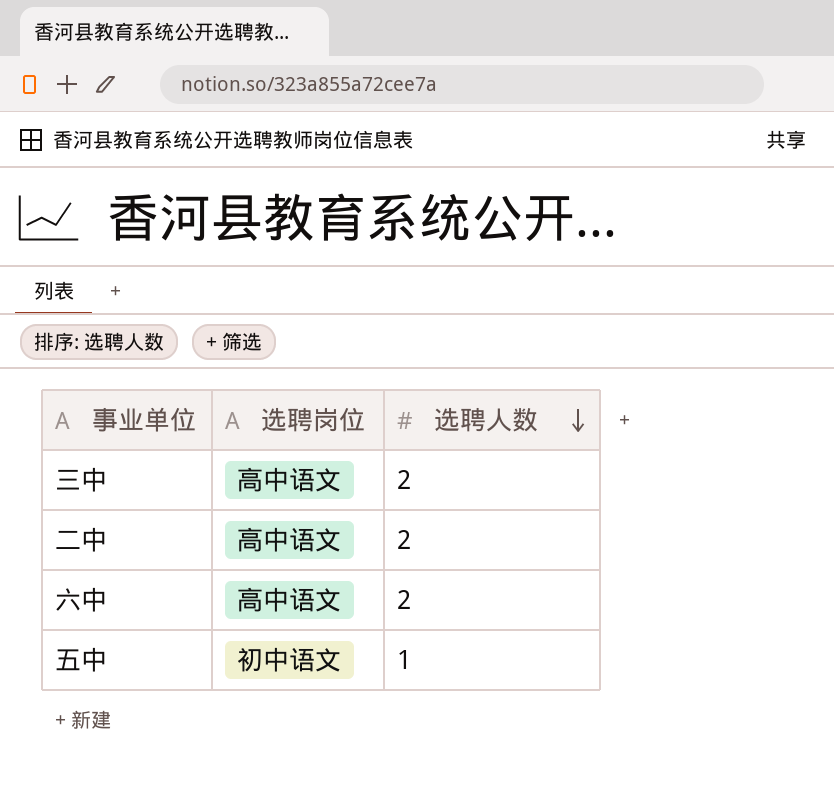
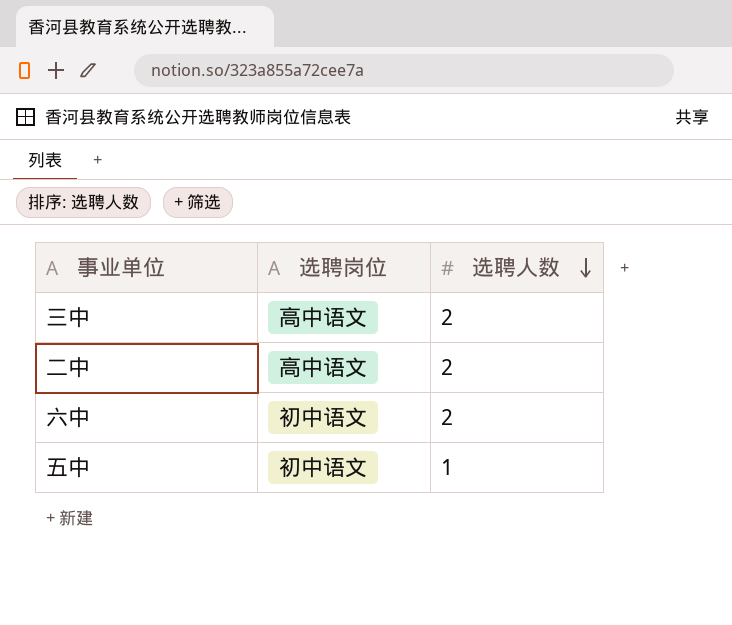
六中 | 选聘岗位: 高中语文 -> 初中语文

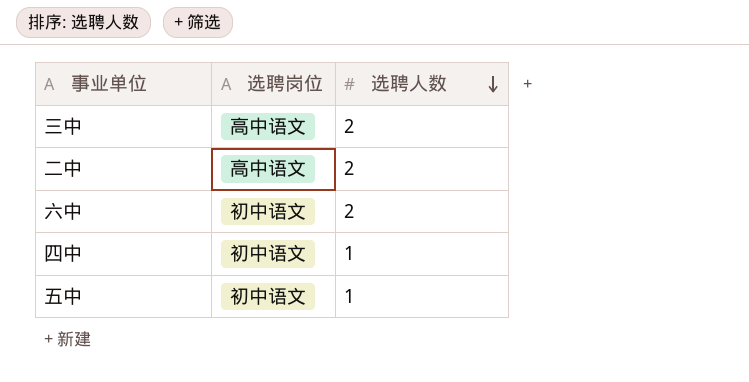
row 四中: none -> 初中语文 | 1

